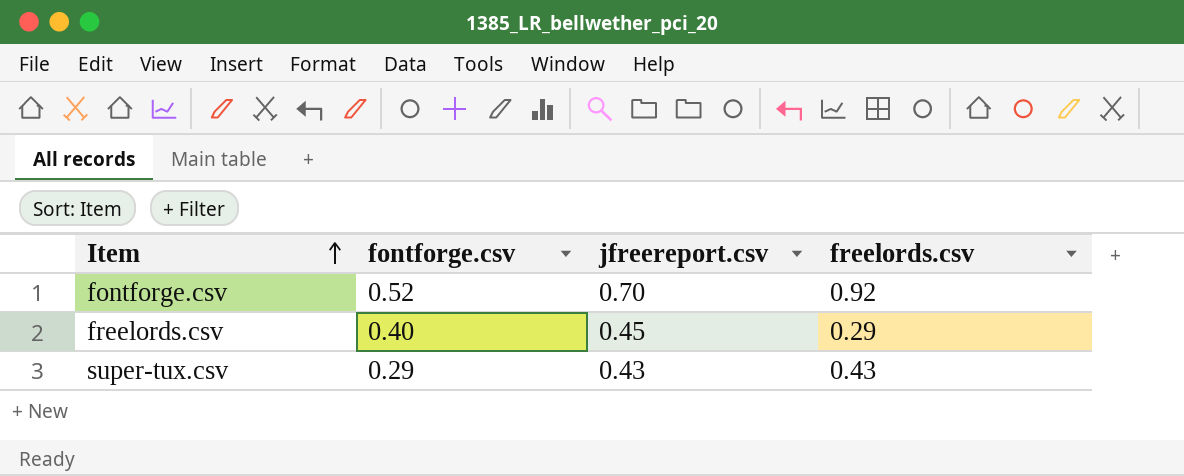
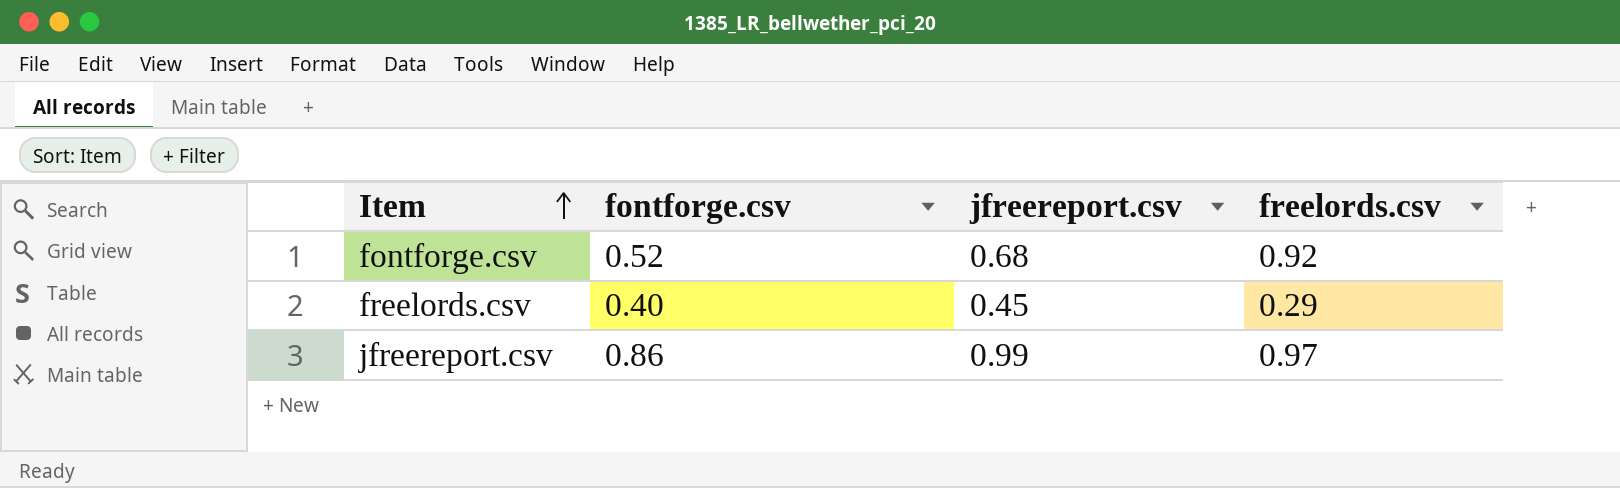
row super-tux.csv: 0.29 | 0.43 | 0.43 -> none
fontforge.csv | jfreereport.csv: 0.70 -> 0.68
row jfreereport.csv: none -> 0.86 | 0.99 | 0.97

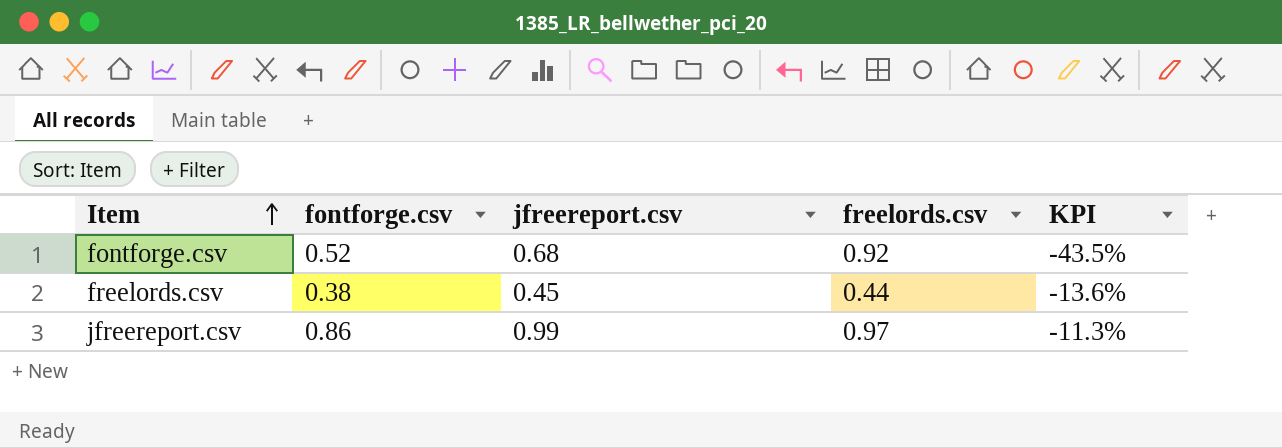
column KPI | formula: none -> ([fontforge.csv] - [freelords.csv]) / [freelords.csv]
freelords.csv | fontforge.csv: 0.40 -> 0.38
freelords.csv | freelords.csv: 0.29 -> 0.44

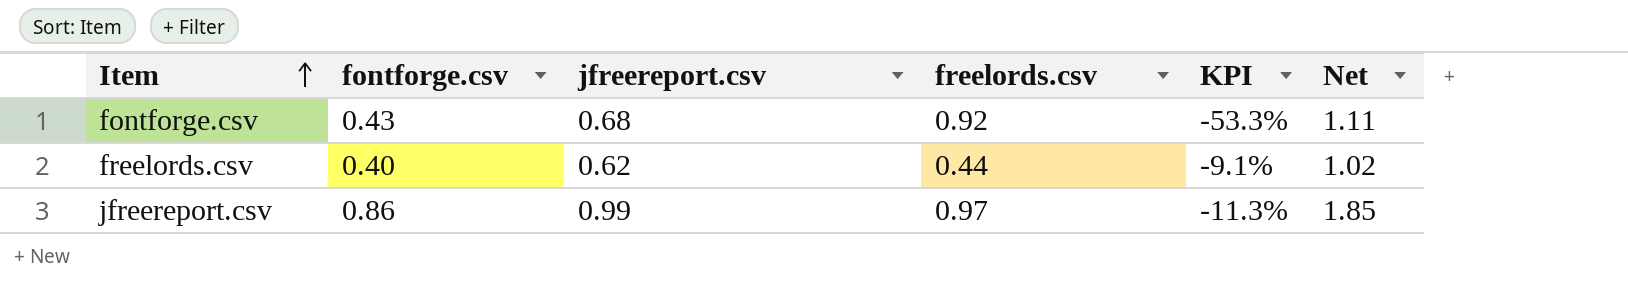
column Net | formula: none -> [fontforge.csv] + [jfreereport.csv]
fontforge.csv | fontforge.csv: 0.52 -> 0.43
fontforge.csv | KPI: -43.5% -> -53.3%
freelords.csv | fontforge.csv: 0.38 -> 0.40
freelords.csv | jfreereport.csv: 0.45 -> 0.62
freelords.csv | KPI: -13.6% -> -9.1%

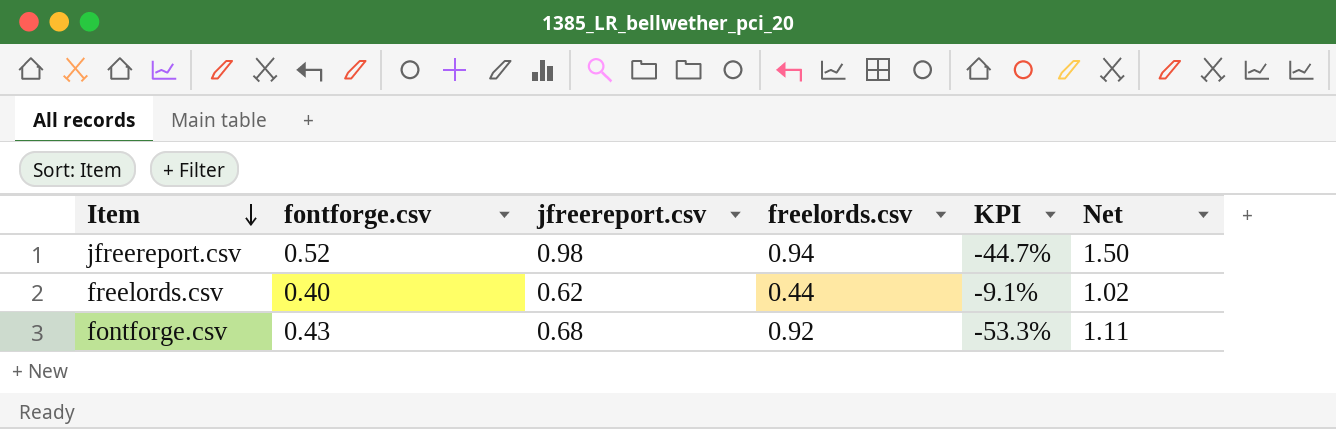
row order: Item ascending -> Item descending
jfreereport.csv | fontforge.csv: 0.86 -> 0.52
jfreereport.csv | jfreereport.csv: 0.99 -> 0.98
jfreereport.csv | freelords.csv: 0.97 -> 0.94
jfreereport.csv | KPI: -11.3% -> -44.7%
jfreereport.csv | Net: 1.85 -> 1.50

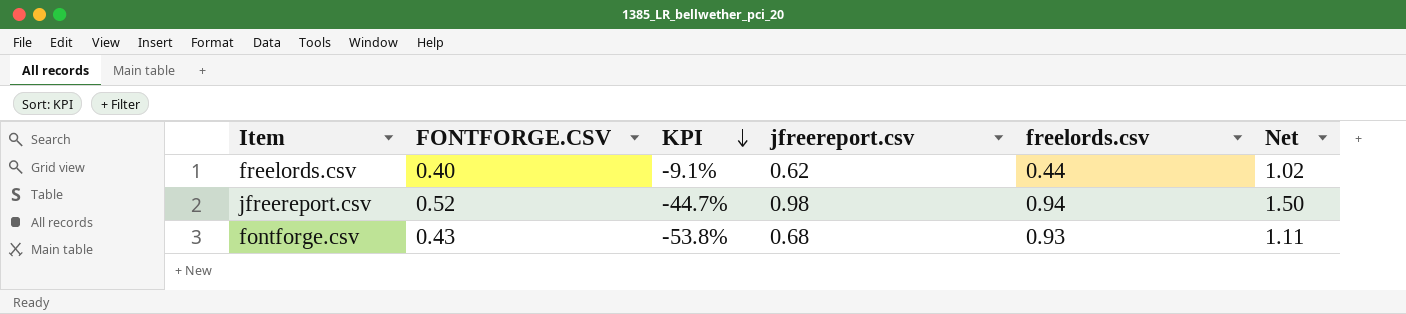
row order: Item descending -> KPI descending
column name: fontforge.csv -> FONTFORGE.CSV
column KPI | position: 5 -> 3
fontforge.csv | KPI: -53.3% -> -53.8%
fontforge.csv | freelords.csv: 0.92 -> 0.93

